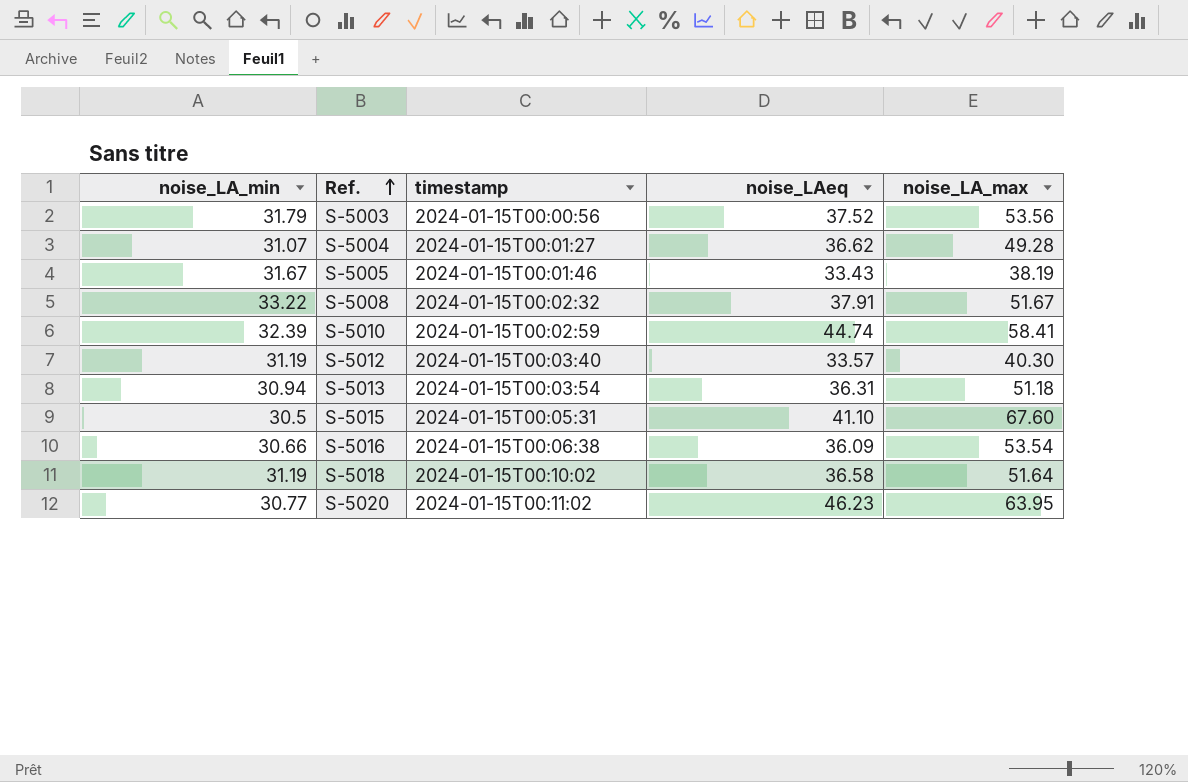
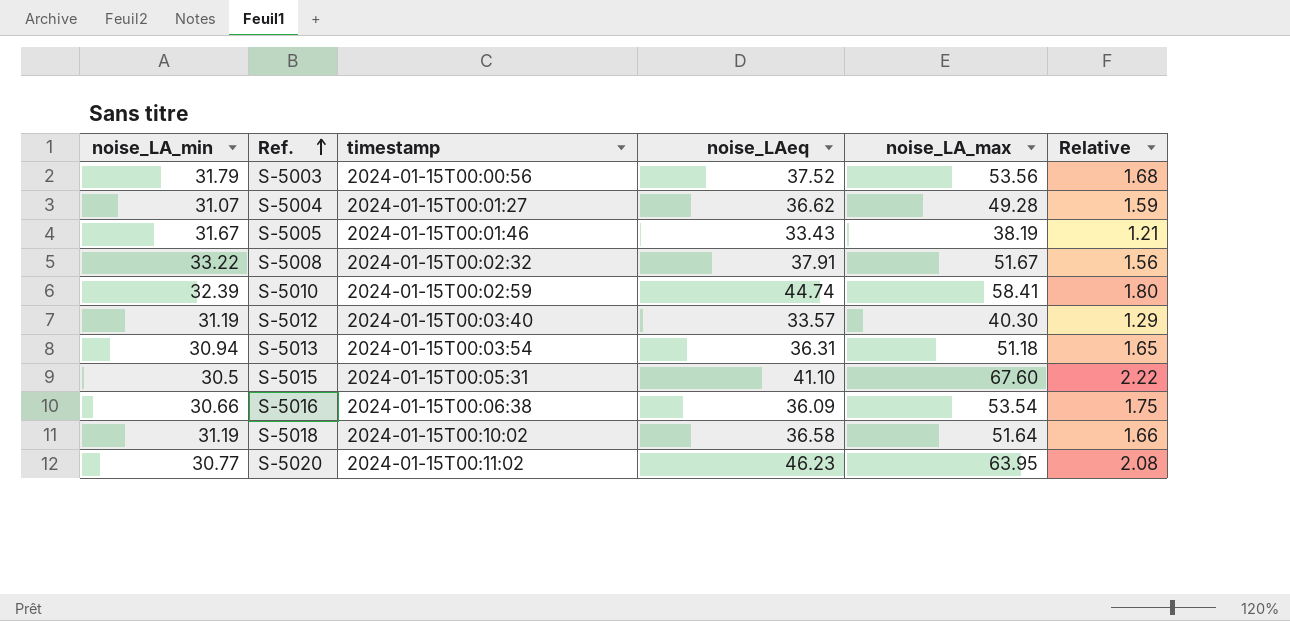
column Relative | formula: none -> [noise_LA_max] / [noise_LA_min]

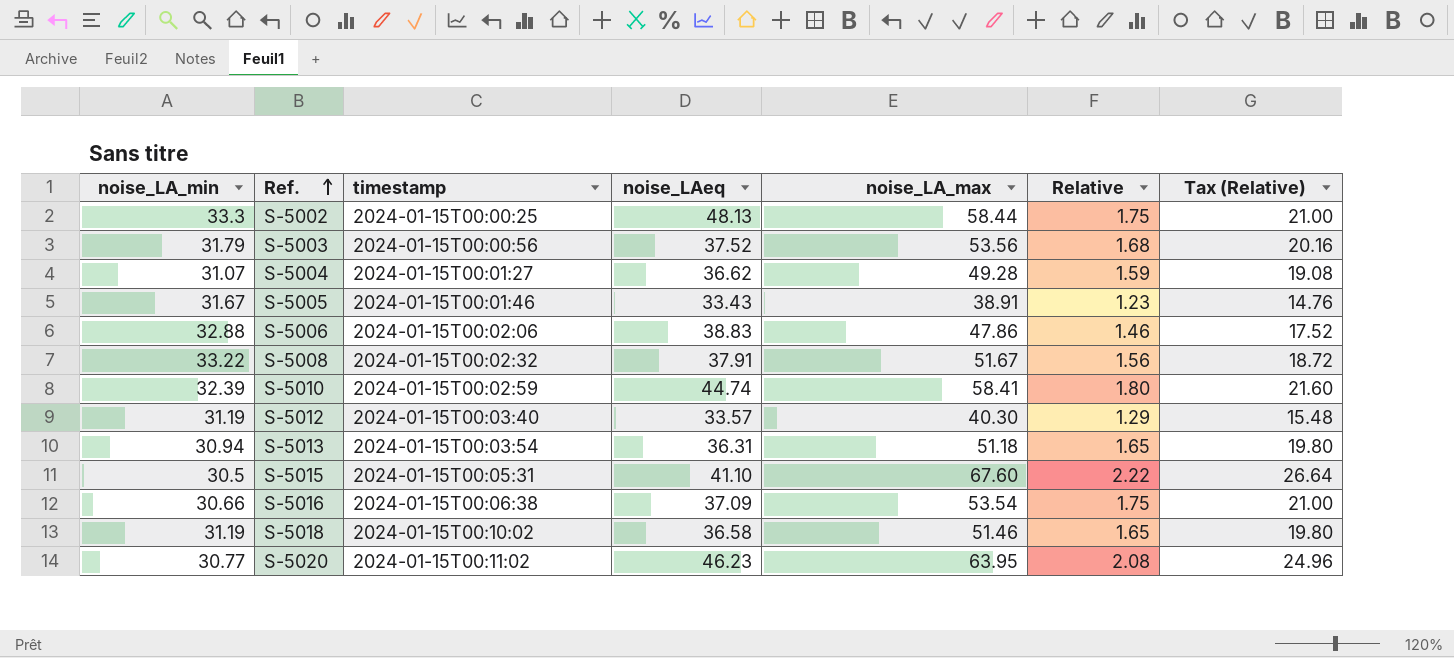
column Tax (Relative) | formula: none -> [Relative] * 12
row S-5002: none -> 33.3 | 2024-01-15T00:00:25 | 48.13 | 58.44 | 1.75 | 21.00
S-5005 | noise_LA_max: 38.19 -> 38.91
S-5005 | Relative: 1.21 -> 1.23
row S-5006: none -> 32.88 | 2024-01-15T00:02:06 | 38.83 | 47.86 | 1.46 | 17.52
S-5016 | noise_LAeq: 36.09 -> 37.09
S-5018 | noise_LA_max: 51.64 -> 51.46
S-5018 | Relative: 1.66 -> 1.65

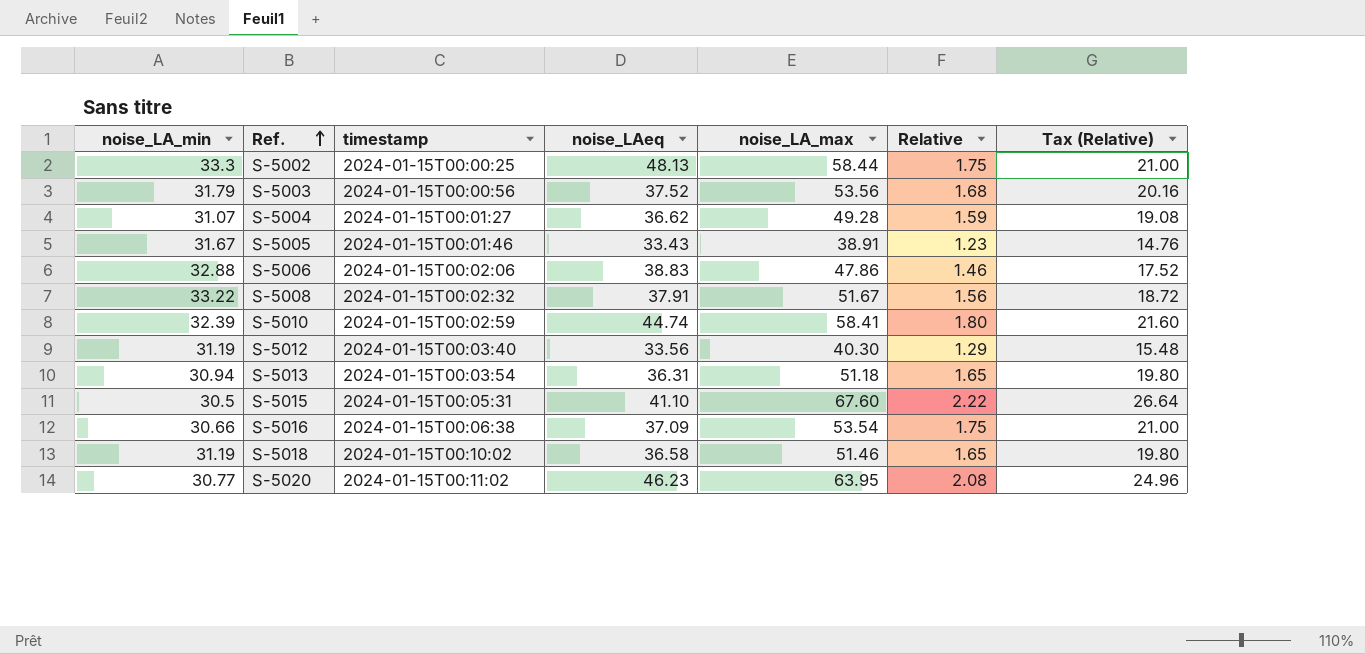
S-5012 | noise_LAeq: 33.57 -> 33.56

